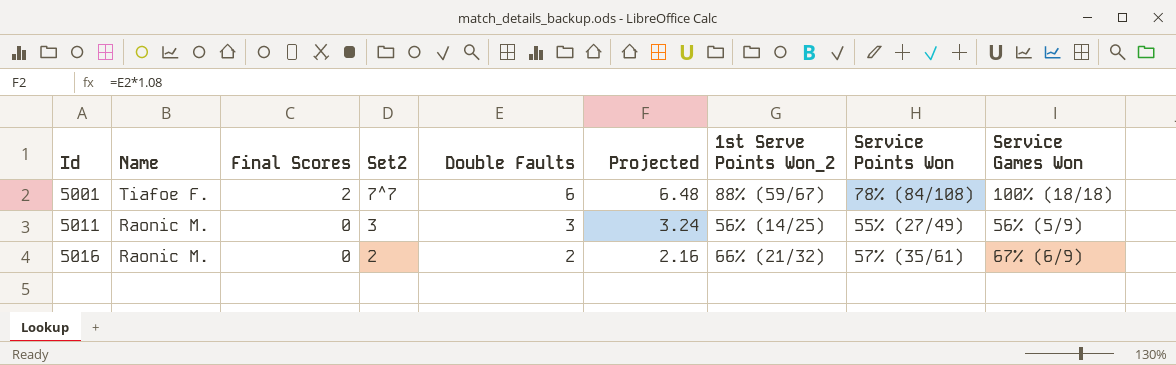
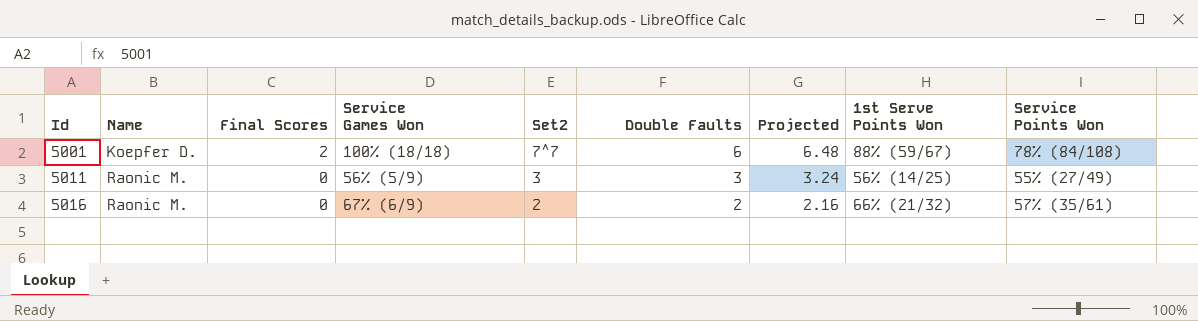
column Service Games Won | position: 9 -> 4
column name: 1st Serve Points Won_2 -> 1st Serve Points Won
5001 | Name: Tiafoe F. -> Koepfer D.

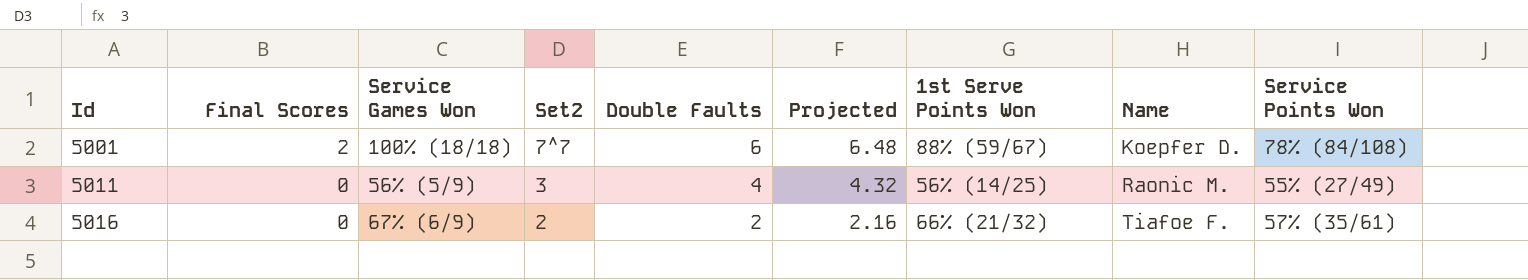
column Name | position: 2 -> 8
5011 | Double Faults: 3 -> 4
5011 | Projected: 3.24 -> 4.32
5016 | Name: Raonic M. -> Tiafoe F.

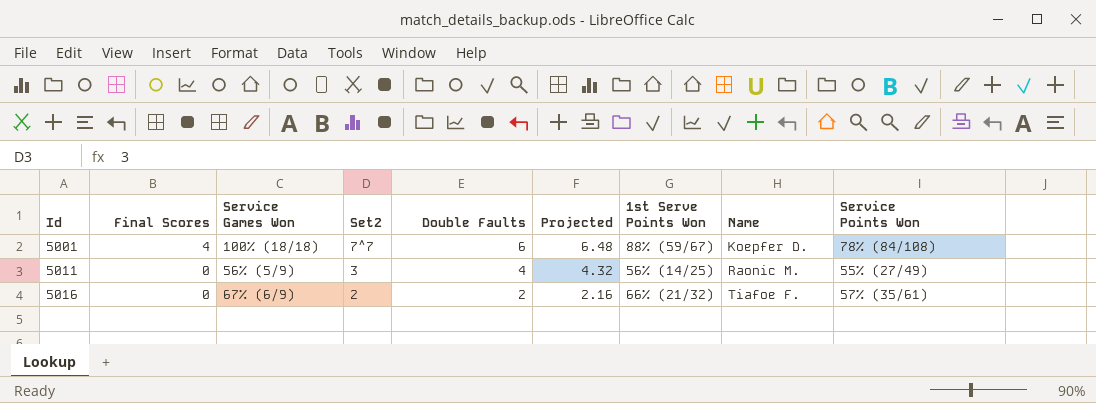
5001 | Final Scores: 2 -> 4

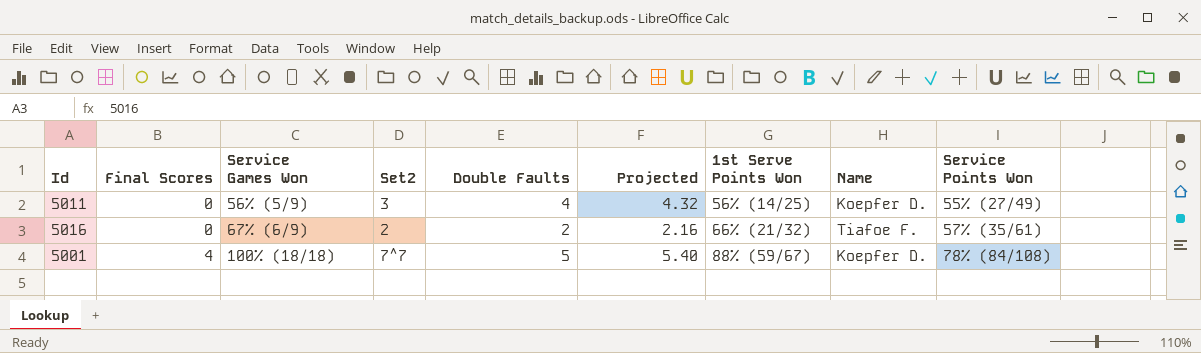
row order: Id ascending -> Final Scores ascending
5011 | Name: Raonic M. -> Koepfer D.
5001 | Double Faults: 6 -> 5
5001 | Projected: 6.48 -> 5.40

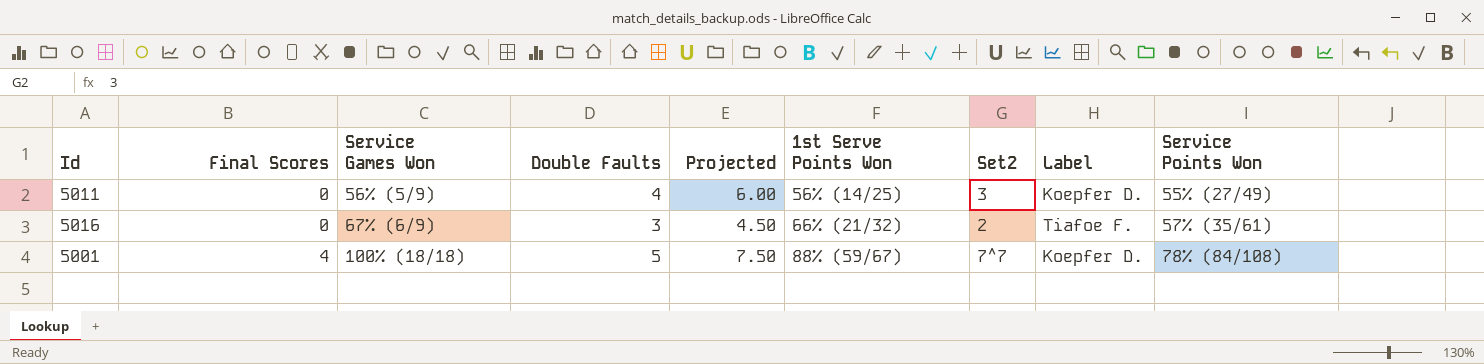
column Projected | formula: [Double Faults] * 1.08 -> [Double Faults] * 1.5
column Set2 | position: 4 -> 7
column name: Name -> Label
5016 | Double Faults: 2 -> 3

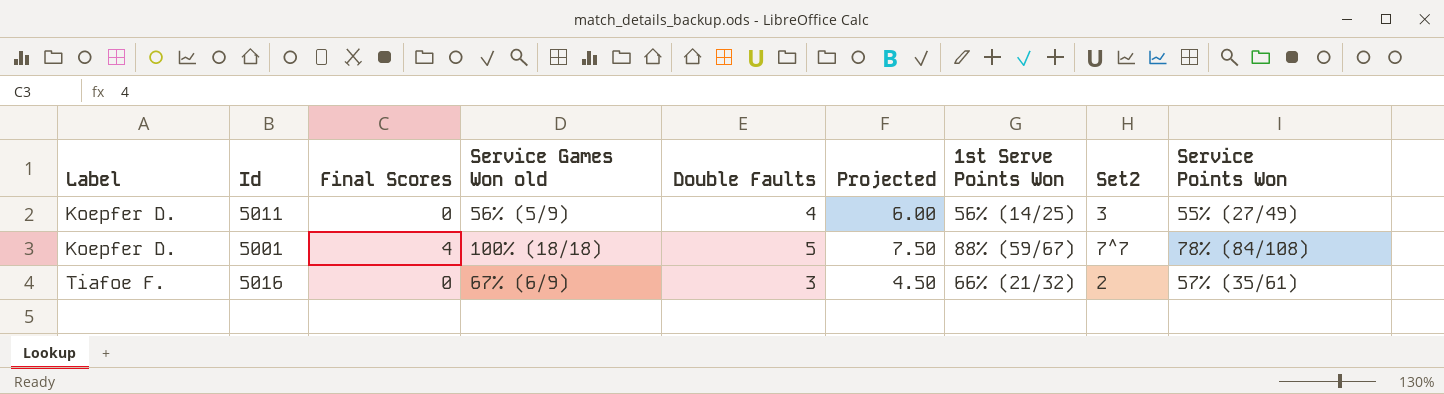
row order: Final Scores ascending -> Label ascending
column Label | position: 8 -> 1
column name: Service Games Won -> Service Games Won old

